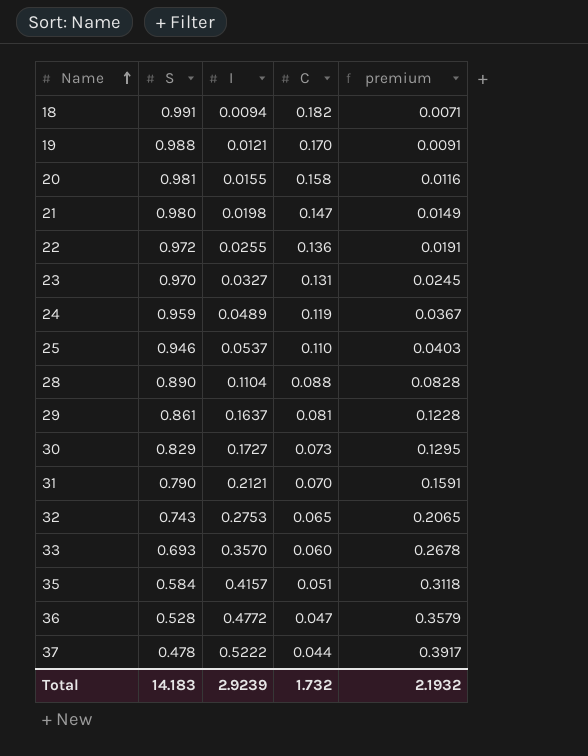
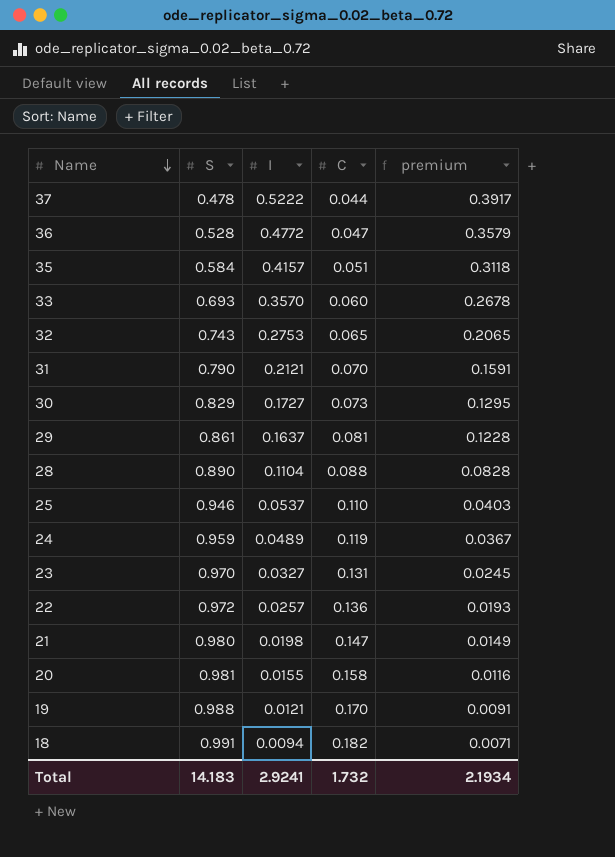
row order: Name ascending -> Name descending
22 | I: 0.0255 -> 0.0257
22 | premium: 0.0191 -> 0.0193
Total | I: 2.9239 -> 2.9241
Total | premium: 2.1932 -> 2.1934

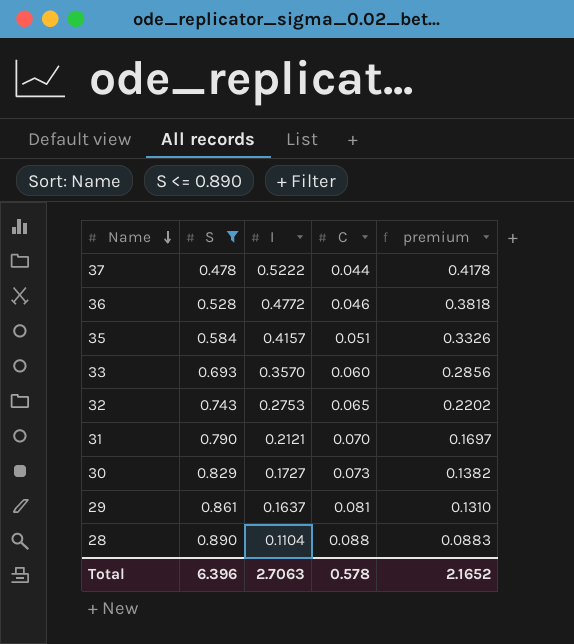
filter: none -> S <= 0.890
column premium | formula: [I] * 0.75 -> [I] * 0.8
36 | C: 0.047 -> 0.046
Total | S: 14.183 -> 6.396
Total | I: 2.9241 -> 2.7063
Total | C: 1.732 -> 0.578
Total | premium: 2.1934 -> 2.1652

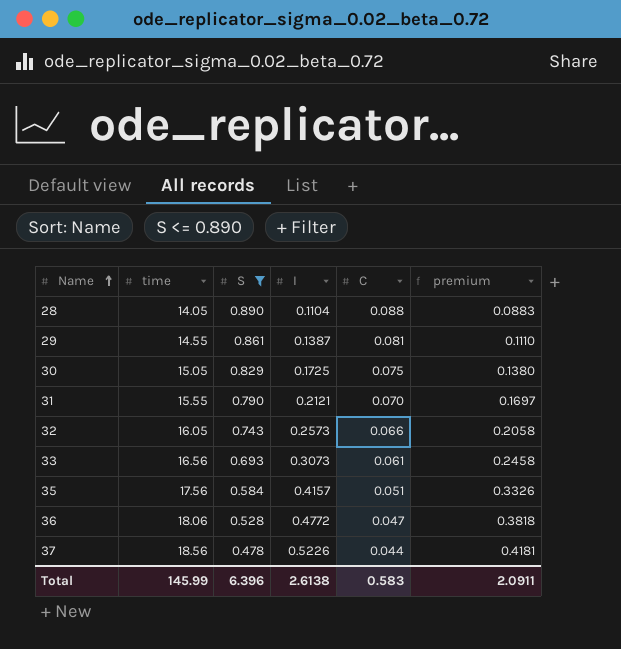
row order: Name descending -> Name ascending
column time | position: none -> 2
29 | I: 0.1637 -> 0.1387
29 | premium: 0.1310 -> 0.1110
30 | I: 0.1727 -> 0.1725
30 | C: 0.073 -> 0.075
30 | premium: 0.1382 -> 0.1380
32 | I: 0.2753 -> 0.2573
32 | C: 0.065 -> 0.066
32 | premium: 0.2202 -> 0.2058
33 | I: 0.3570 -> 0.3073
33 | C: 0.060 -> 0.061
33 | premium: 0.2856 -> 0.2458
36 | C: 0.046 -> 0.047
37 | I: 0.5222 -> 0.5226
37 | premium: 0.4178 -> 0.4181
Total | I: 2.7063 -> 2.6138
Total | C: 0.578 -> 0.583
Total | premium: 2.1652 -> 2.0911

